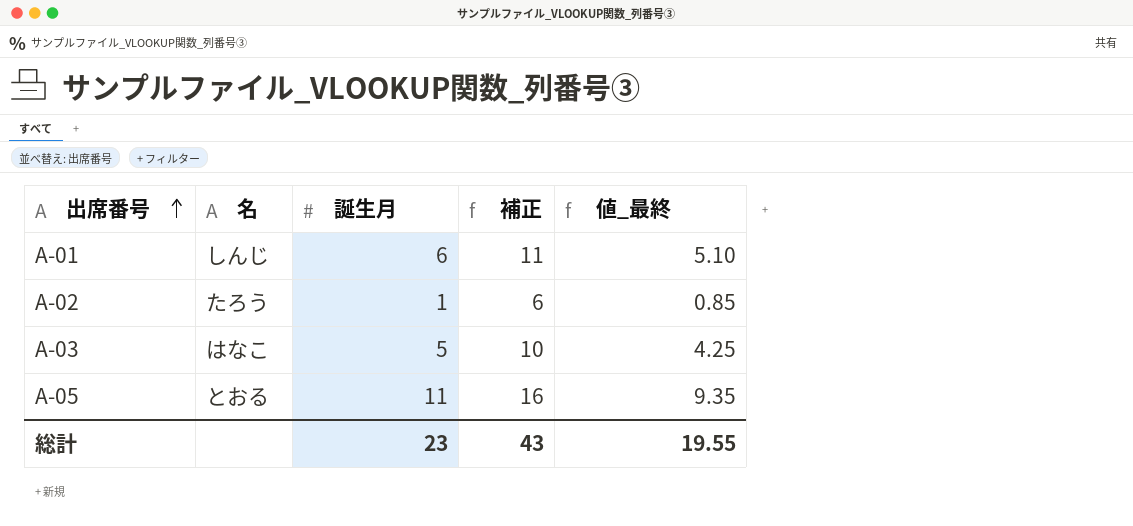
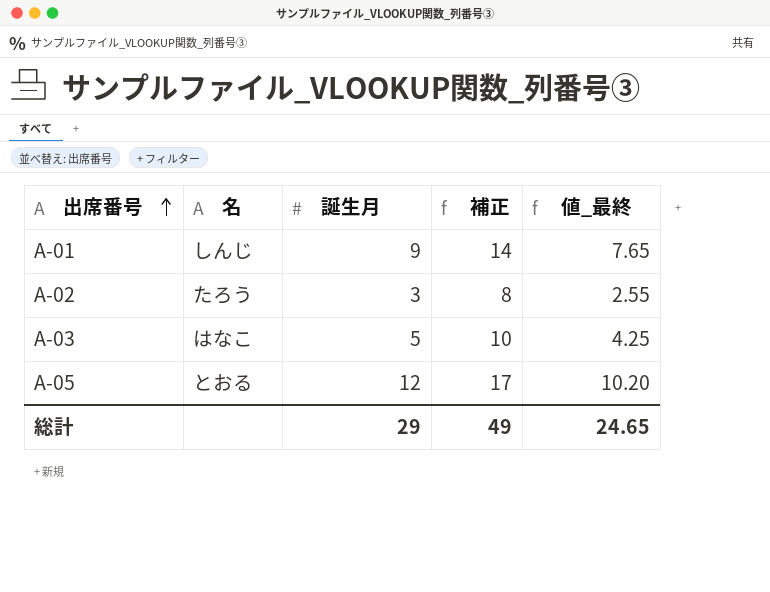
A-01 | 誕生月: 6 -> 9
A-01 | 補正: 11 -> 14
A-01 | 値_最終: 5.10 -> 7.65
A-02 | 誕生月: 1 -> 3
A-02 | 補正: 6 -> 8
A-02 | 値_最終: 0.85 -> 2.55
A-05 | 誕生月: 11 -> 12
A-05 | 補正: 16 -> 17
A-05 | 値_最終: 9.35 -> 10.20
総計 | 誕生月: 23 -> 29
総計 | 補正: 43 -> 49
総計 | 値_最終: 19.55 -> 24.65

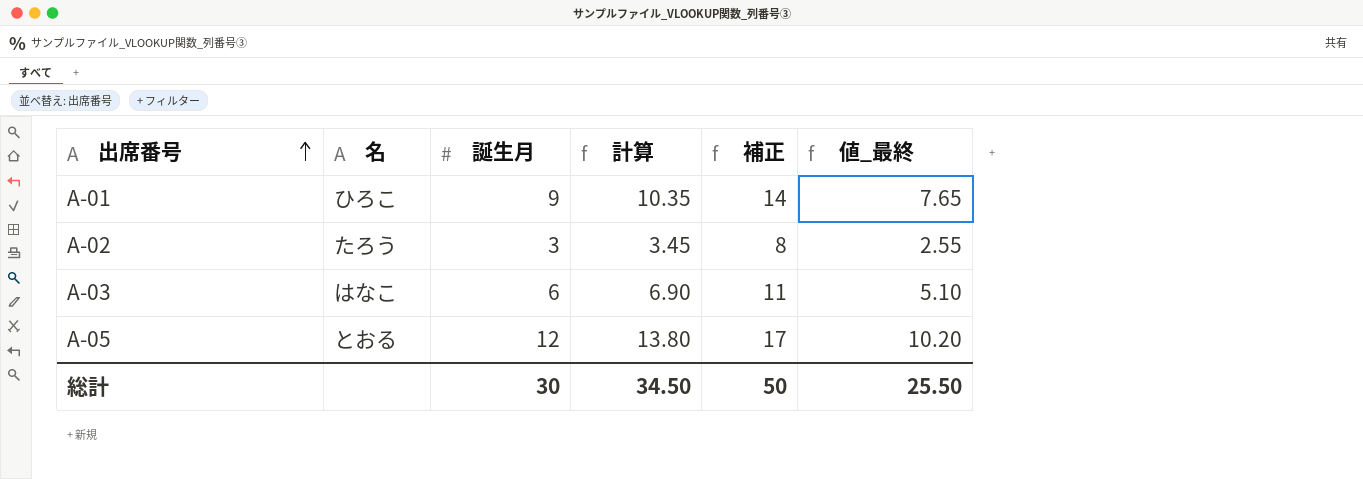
column 計算 | formula: none -> [誕生月] * 1.15
A-01 | 名: しんじ -> ひろこ
A-03 | 誕生月: 5 -> 6
A-03 | 補正: 10 -> 11
A-03 | 値_最終: 4.25 -> 5.10
総計 | 誕生月: 29 -> 30
総計 | 補正: 49 -> 50
総計 | 値_最終: 24.65 -> 25.50

